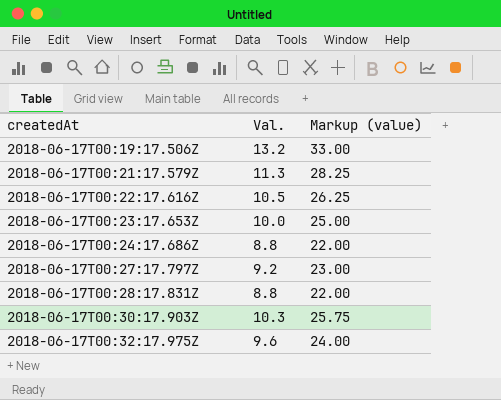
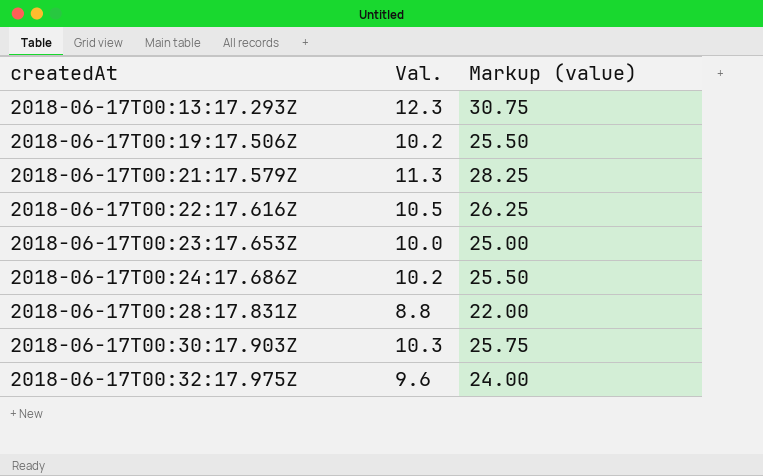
row 2018-06-17T00:27:17.797Z: 9.2 | 23.00 -> none
row 2018-06-17T00:13:17.293Z: none -> 12.3 | 30.75
2018-06-17T00:19:17.506Z | Val.: 13.2 -> 10.2
2018-06-17T00:19:17.506Z | Markup (value): 33.00 -> 25.50
2018-06-17T00:24:17.686Z | Val.: 8.8 -> 10.2
2018-06-17T00:24:17.686Z | Markup (value): 22.00 -> 25.50

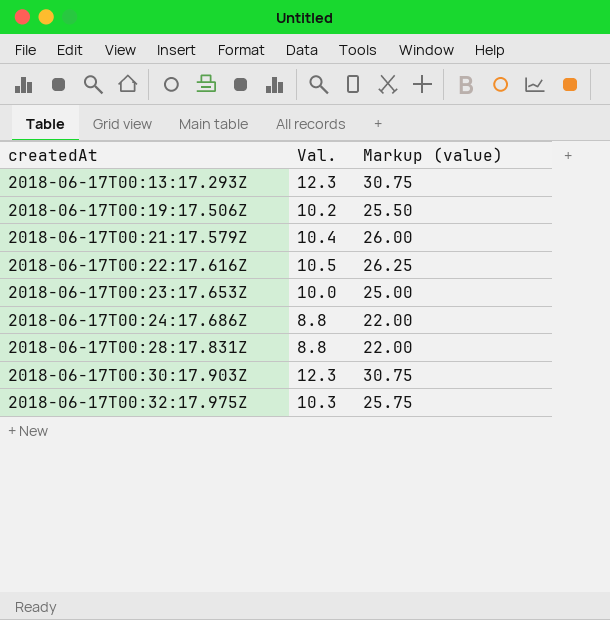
2018-06-17T00:21:17.579Z | Val.: 11.3 -> 10.4
2018-06-17T00:21:17.579Z | Markup (value): 28.25 -> 26.00
2018-06-17T00:24:17.686Z | Val.: 10.2 -> 8.8
2018-06-17T00:24:17.686Z | Markup (value): 25.50 -> 22.00
2018-06-17T00:30:17.903Z | Val.: 10.3 -> 12.3
2018-06-17T00:30:17.903Z | Markup (value): 25.75 -> 30.75
2018-06-17T00:32:17.975Z | Val.: 9.6 -> 10.3
2018-06-17T00:32:17.975Z | Markup (value): 24.00 -> 25.75

